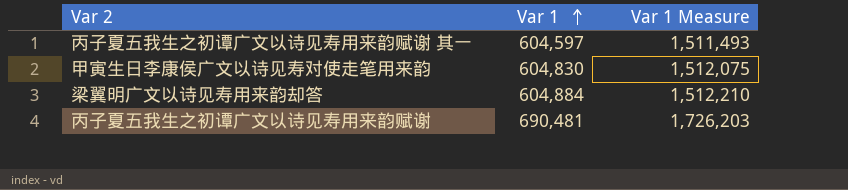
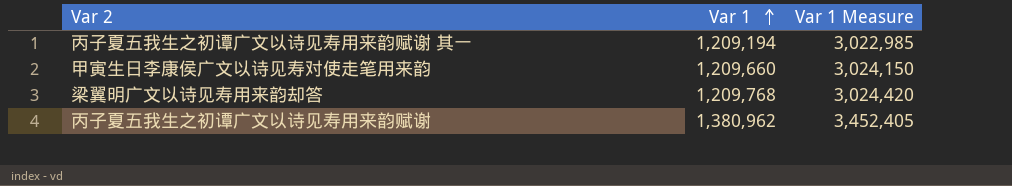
丙子夏五我生之初谭广文以诗见寿用来韵赋谢 其一 | Var 1: 604,597 -> 1,209,194
丙子夏五我生之初谭广文以诗见寿用来韵赋谢 其一 | Var 1 Measure: 1,511,493 -> 3,022,985
甲寅生日李康侯广文以诗见寿对使走笔用来韵 | Var 1: 604,830 -> 1,209,660
甲寅生日李康侯广文以诗见寿对使走笔用来韵 | Var 1 Measure: 1,512,075 -> 3,024,150
梁翼明广文以诗见寿用来韵却答 | Var 1: 604,884 -> 1,209,768
梁翼明广文以诗见寿用来韵却答 | Var 1 Measure: 1,512,210 -> 3,024,420
丙子夏五我生之初谭广文以诗见寿用来韵赋谢 | Var 1: 690,481 -> 1,380,962
丙子夏五我生之初谭广文以诗见寿用来韵赋谢 | Var 1 Measure: 1,726,203 -> 3,452,405

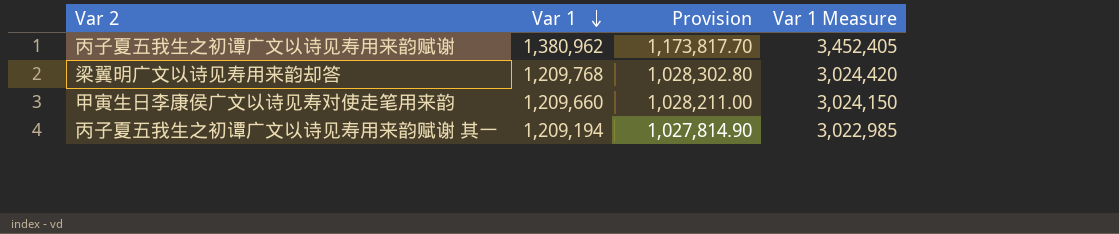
row order: Var 1 ascending -> Var 1 descending
column Provision | formula: none -> [Var 1] * 0.85

